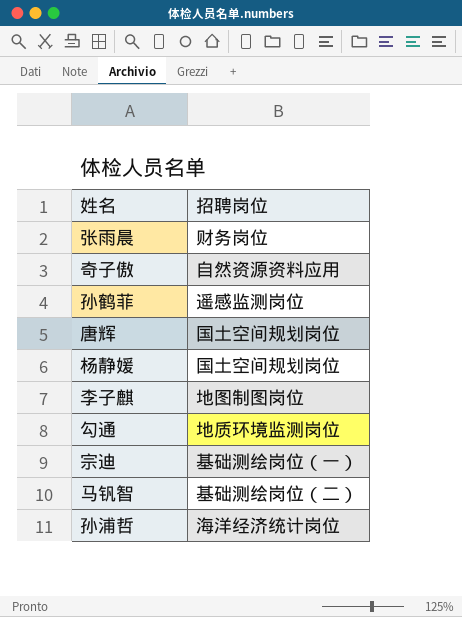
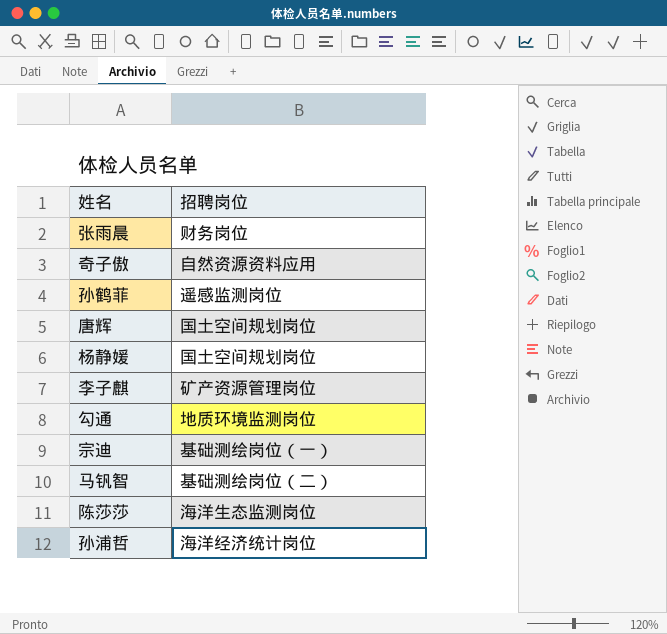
李子麒 | 招聘岗位: 地图制图岗位 -> 矿产资源管理岗位
row 陈莎莎: none -> 海洋生态监测岗位

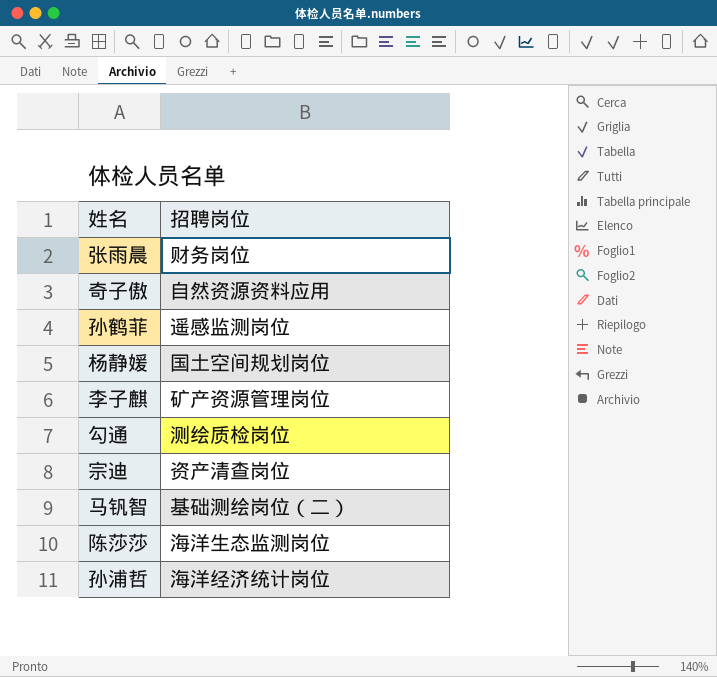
row 唐辉: 国土空间规划岗位 -> none
勾通 | 招聘岗位: 地质环境监测岗位 -> 测绘质检岗位
宗迪 | 招聘岗位: 基础测绘岗位（一） -> 资产清查岗位

